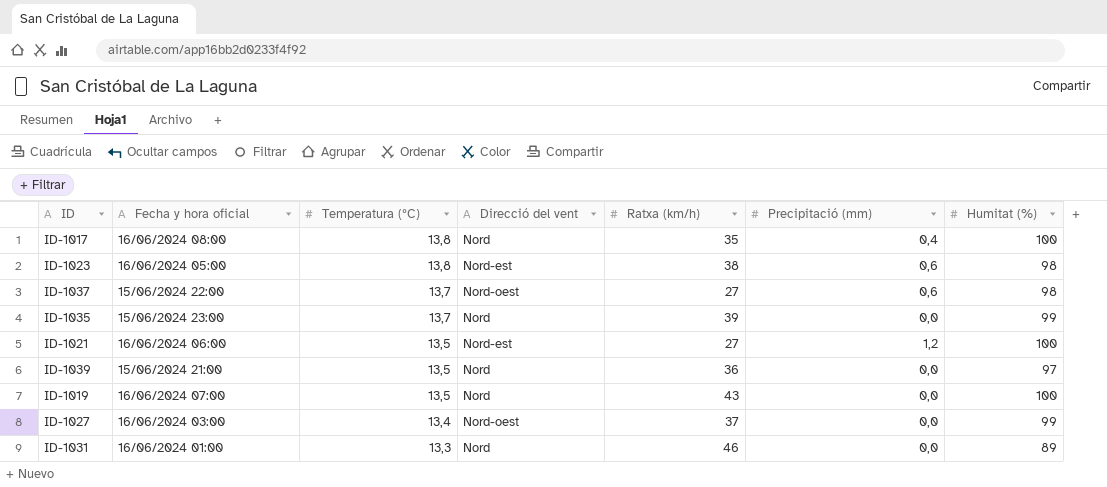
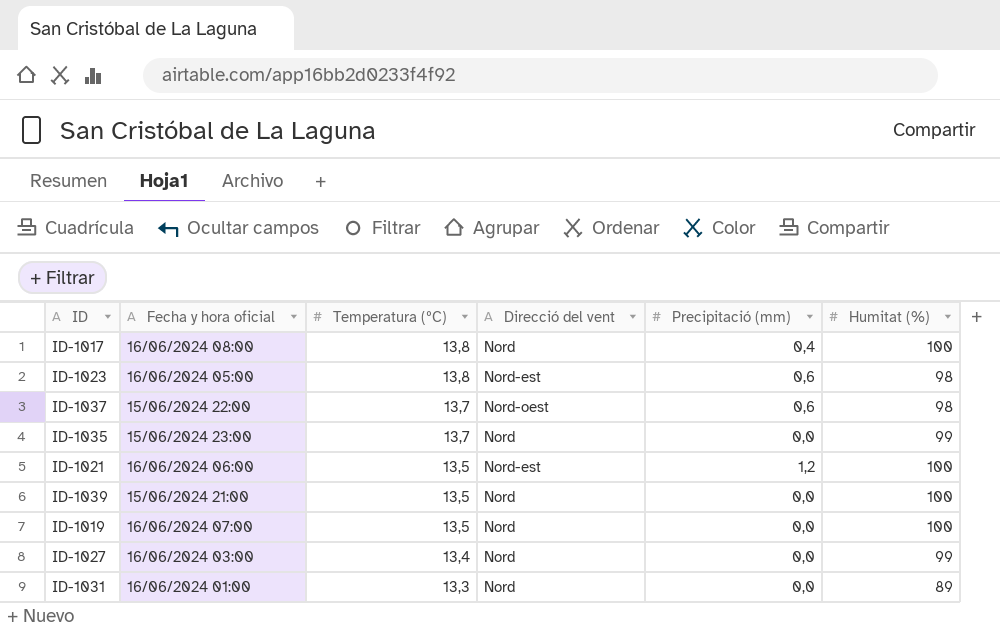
column Ratxa (km/h) | position: 5 -> none
ID-1039 | Humitat (%): 97 -> 100
ID-1027 | Direcció del vent: Nord-oest -> Nord

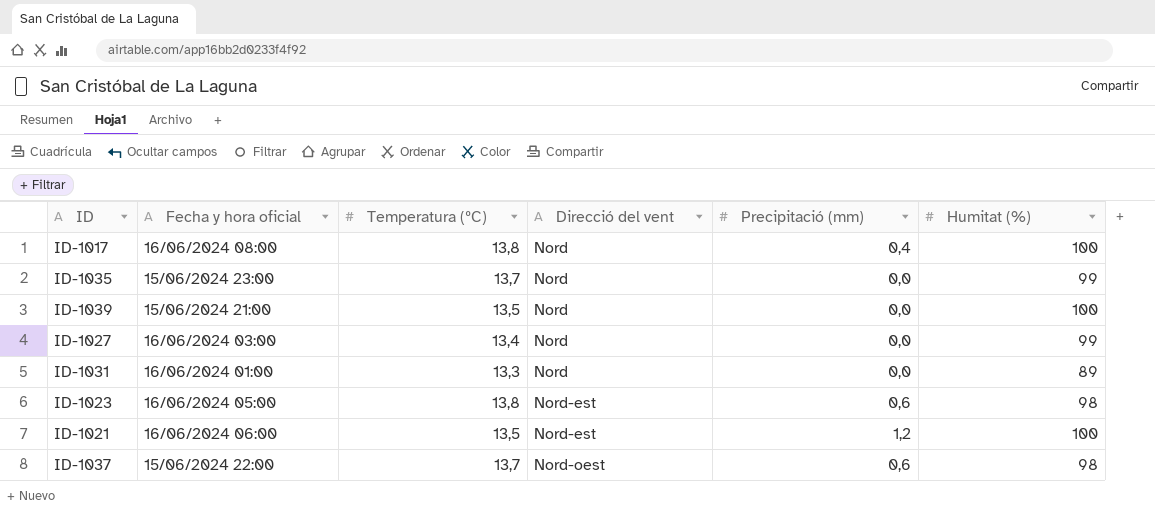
row order: Temperatura (ºC) descending -> Direcció del vent ascending
row ID-1019: 16/06/2024 07:00 | 13,5 | Nord | 0,0 | 100 -> none

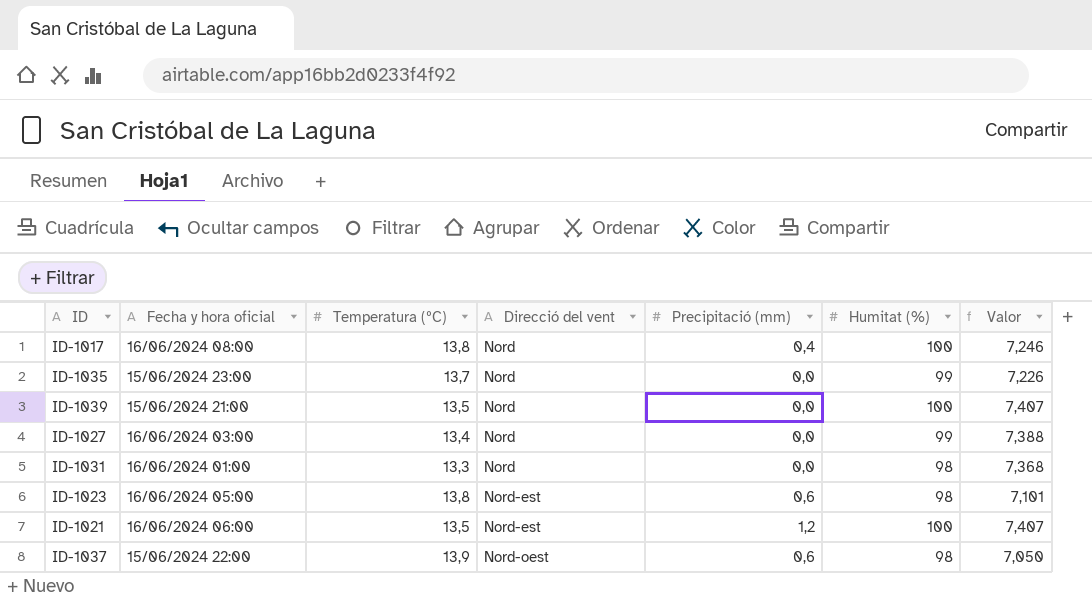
column Valor | formula: none -> [Humitat (%)] / [Temperatura (ºC)]
ID-1031 | Humitat (%): 89 -> 98
ID-1037 | Temperatura (ºC): 13,7 -> 13,9

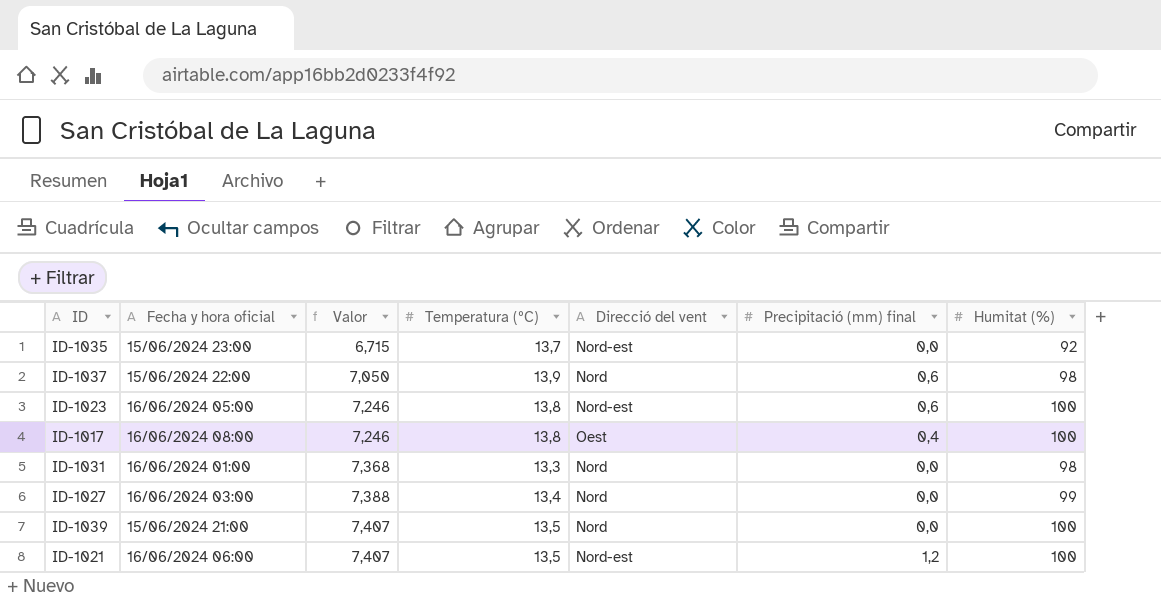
row order: Direcció del vent ascending -> Valor ascending
column Valor | position: 7 -> 3
column name: Precipitació (mm) -> Precipitació (mm) final
ID-1035 | Valor: 7,226 -> 6,715
ID-1035 | Direcció del vent: Nord -> Nord-est
ID-1035 | Humitat (%): 99 -> 92
ID-1037 | Direcció del vent: Nord-oest -> Nord
ID-1023 | Valor: 7,101 -> 7,246
ID-1023 | Humitat (%): 98 -> 100
ID-1017 | Direcció del vent: Nord -> Oest

